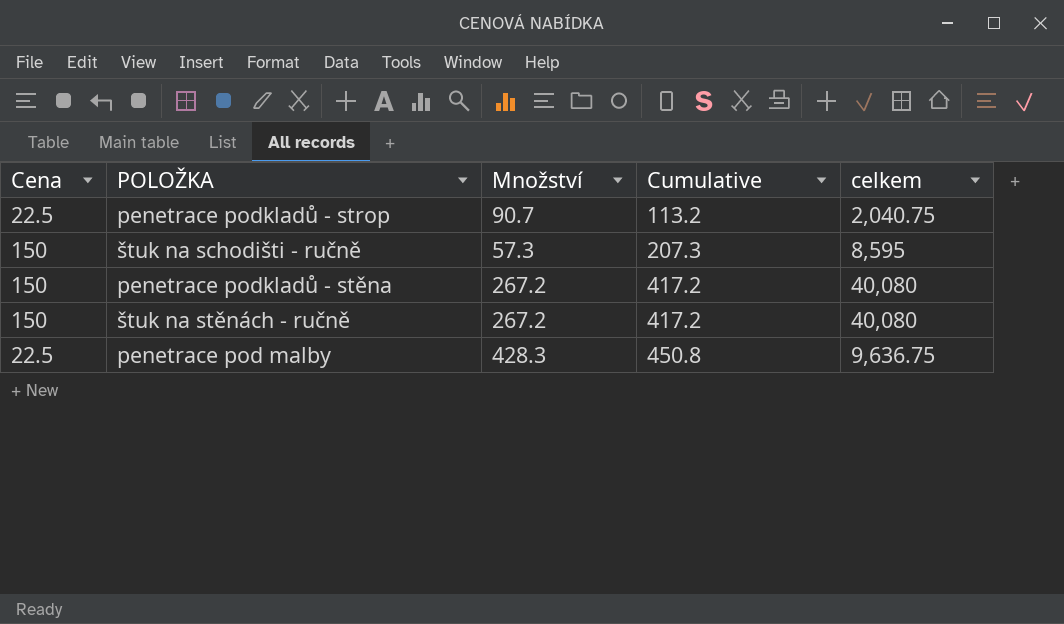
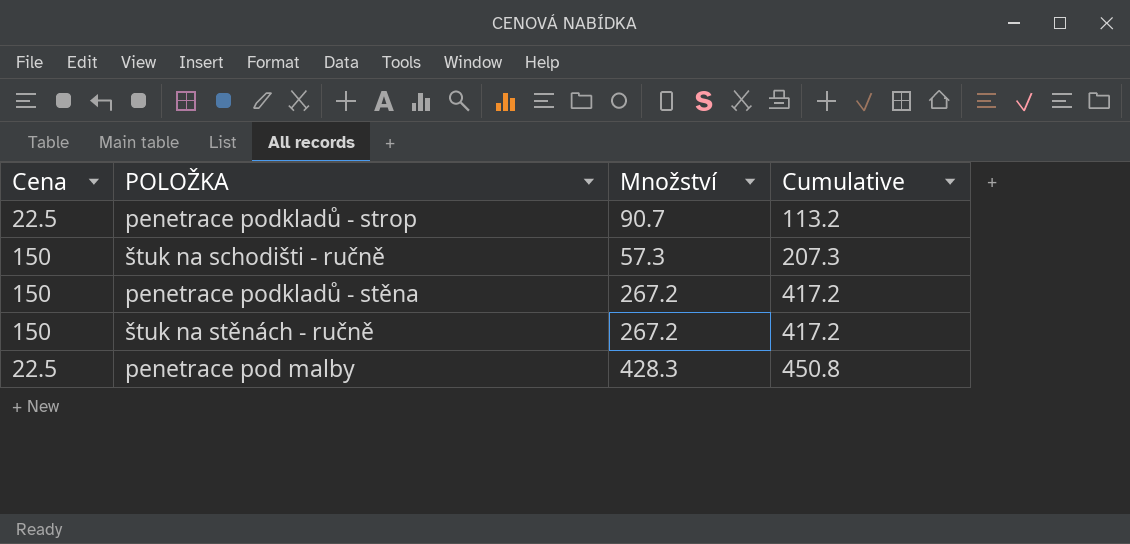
column celkem | formula: [Cena] * [Množství] -> none

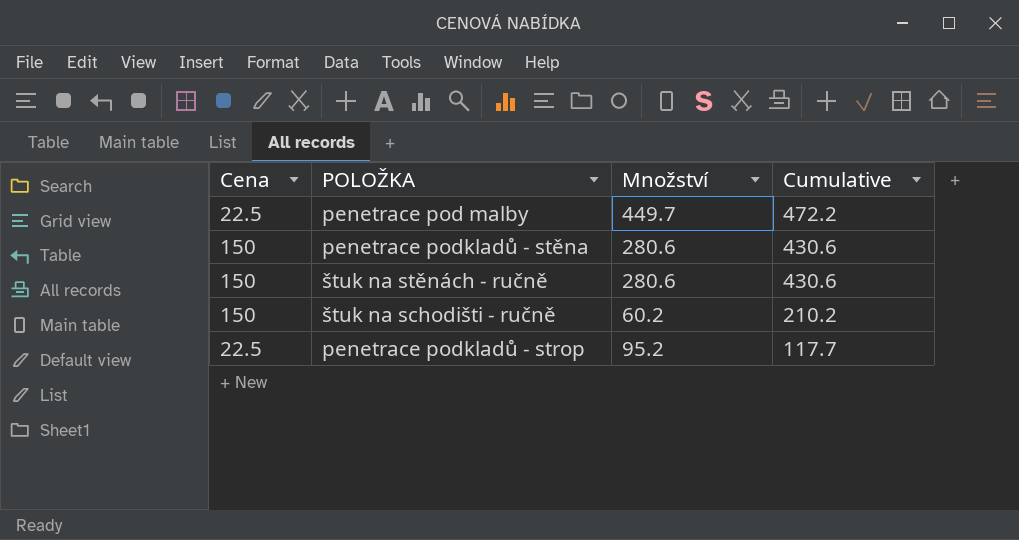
row order: Cumulative ascending -> Cumulative descending
penetrace pod malby | Množství: 428.3 -> 449.7
penetrace pod malby | Cumulative: 450.8 -> 472.2
penetrace podkladů - stěna | Množství: 267.2 -> 280.6
penetrace podkladů - stěna | Cumulative: 417.2 -> 430.6
štuk na stěnách - ručně | Množství: 267.2 -> 280.6
štuk na stěnách - ručně | Cumulative: 417.2 -> 430.6
štuk na schodišti - ručně | Množství: 57.3 -> 60.2
štuk na schodišti - ručně | Cumulative: 207.3 -> 210.2
penetrace podkladů - strop | Množství: 90.7 -> 95.2
penetrace podkladů - strop | Cumulative: 113.2 -> 117.7

